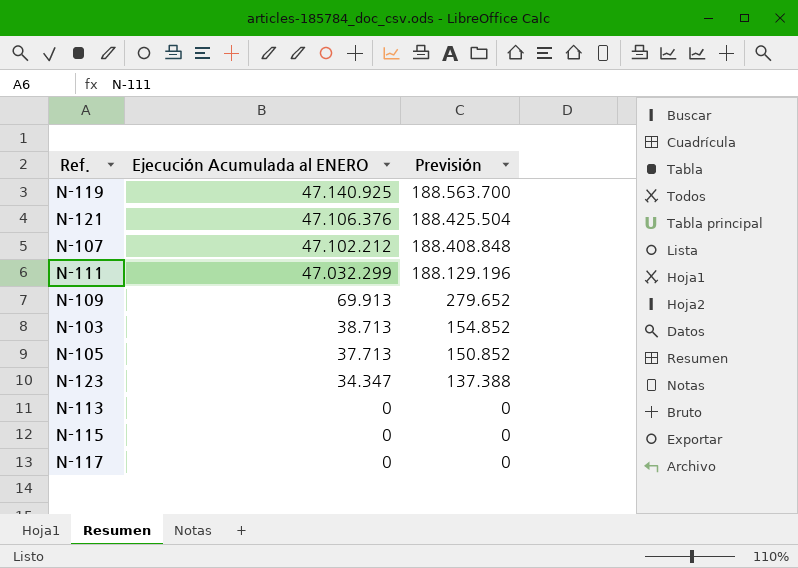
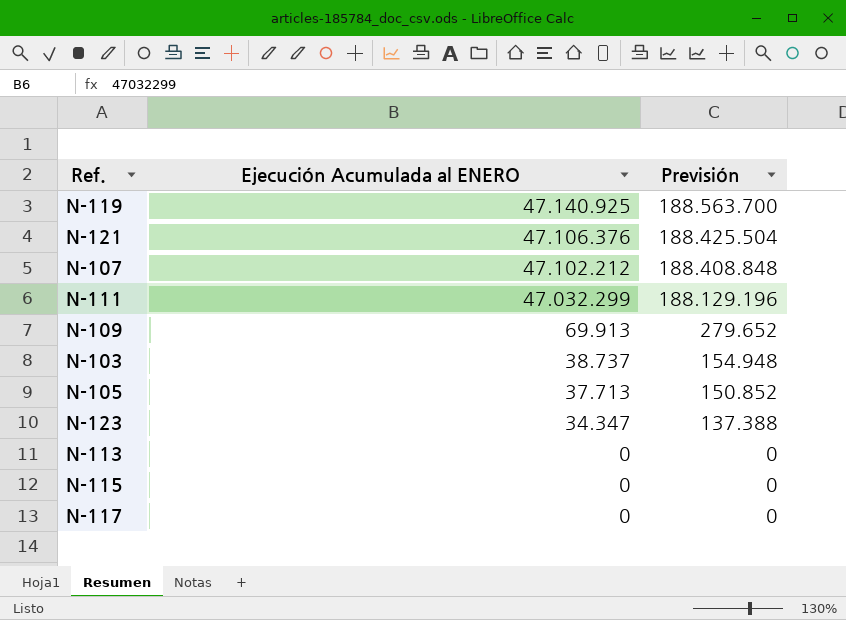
N-103 | Ejecución Acumulada al ENERO: 38.713 -> 38.737
N-103 | Previsión: 154.852 -> 154.948

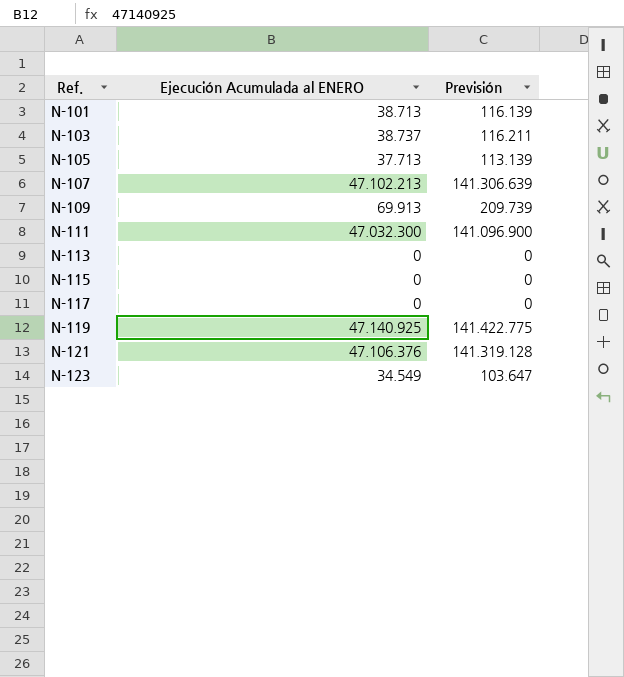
row order: Ejecución Acumulada al ENERO descending -> Ref. ascending
column Previsión | formula: [Ejecución Acumulada al ENERO] * 4 -> [Ejecución Acumulada al ENERO] * 3
row N-101: none -> 38.713 | 116.139
N-107 | Ejecución Acumulada al ENERO: 47.102.212 -> 47.102.213
N-111 | Ejecución Acumulada al ENERO: 47.032.299 -> 47.032.300
N-123 | Ejecución Acumulada al ENERO: 34.347 -> 34.549

